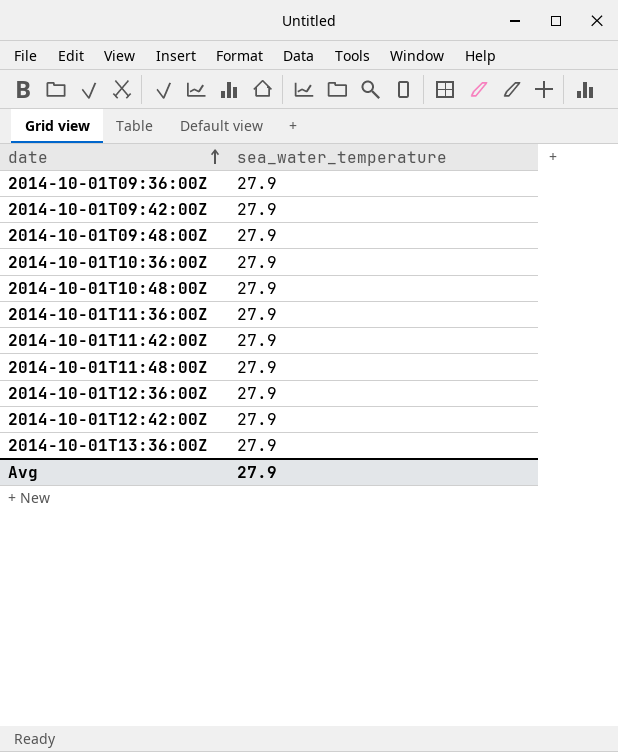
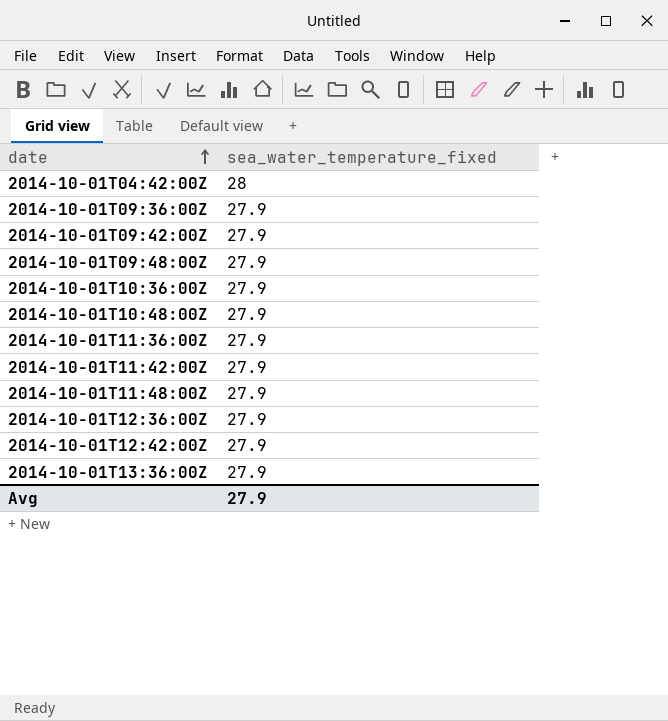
column name: sea_water_temperature -> sea_water_temperature_fixed
row 2014-10-01T04:42:00Z: none -> 28

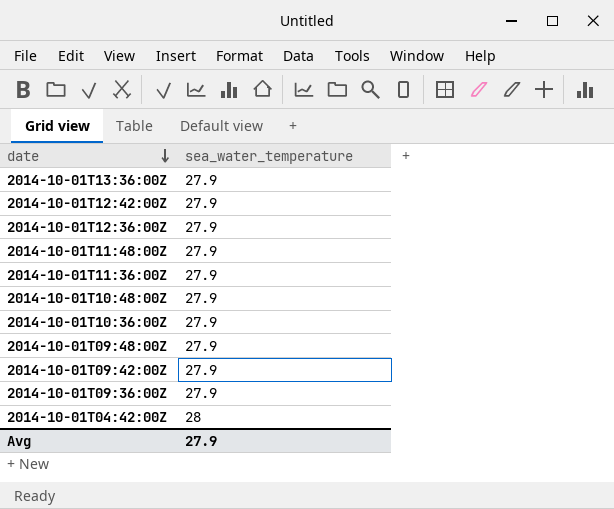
row order: date ascending -> date descending
column name: sea_water_temperature_fixed -> sea_water_temperature
row 2014-10-01T11:42:00Z: 27.9 -> none

